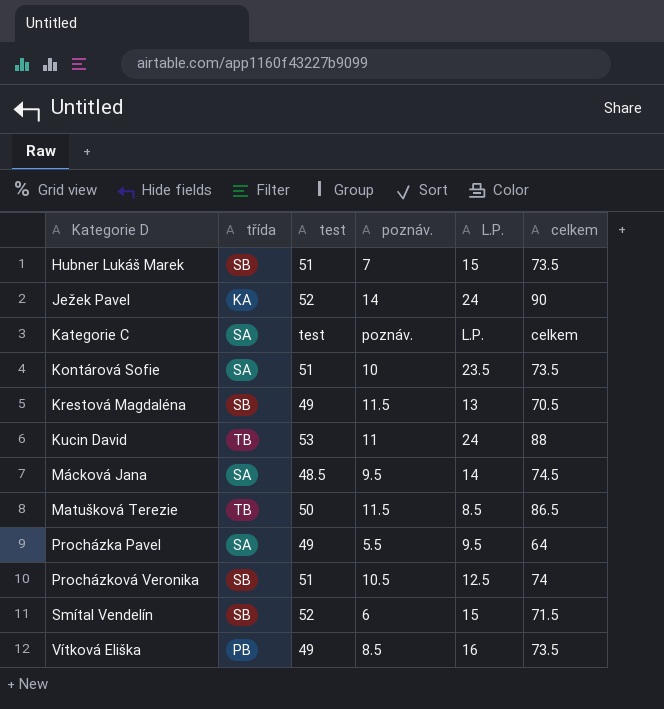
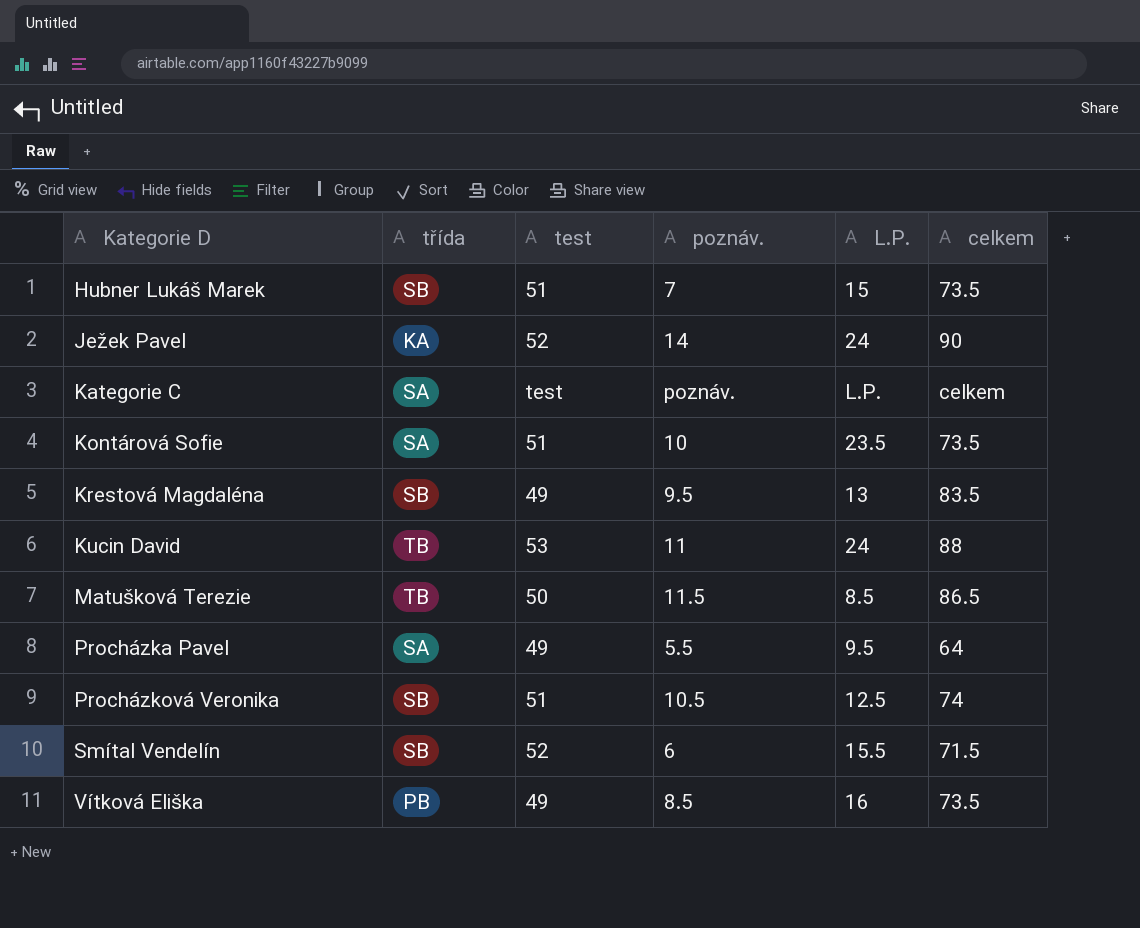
row Mácková Jana: SA | 48.5 | 9.5 | 14 | 74.5 -> none
Krestová Magdaléna | poznáv.: 11.5 -> 9.5
Krestová Magdaléna | celkem: 70.5 -> 83.5
Smítal Vendelín | L.P.: 15 -> 15.5

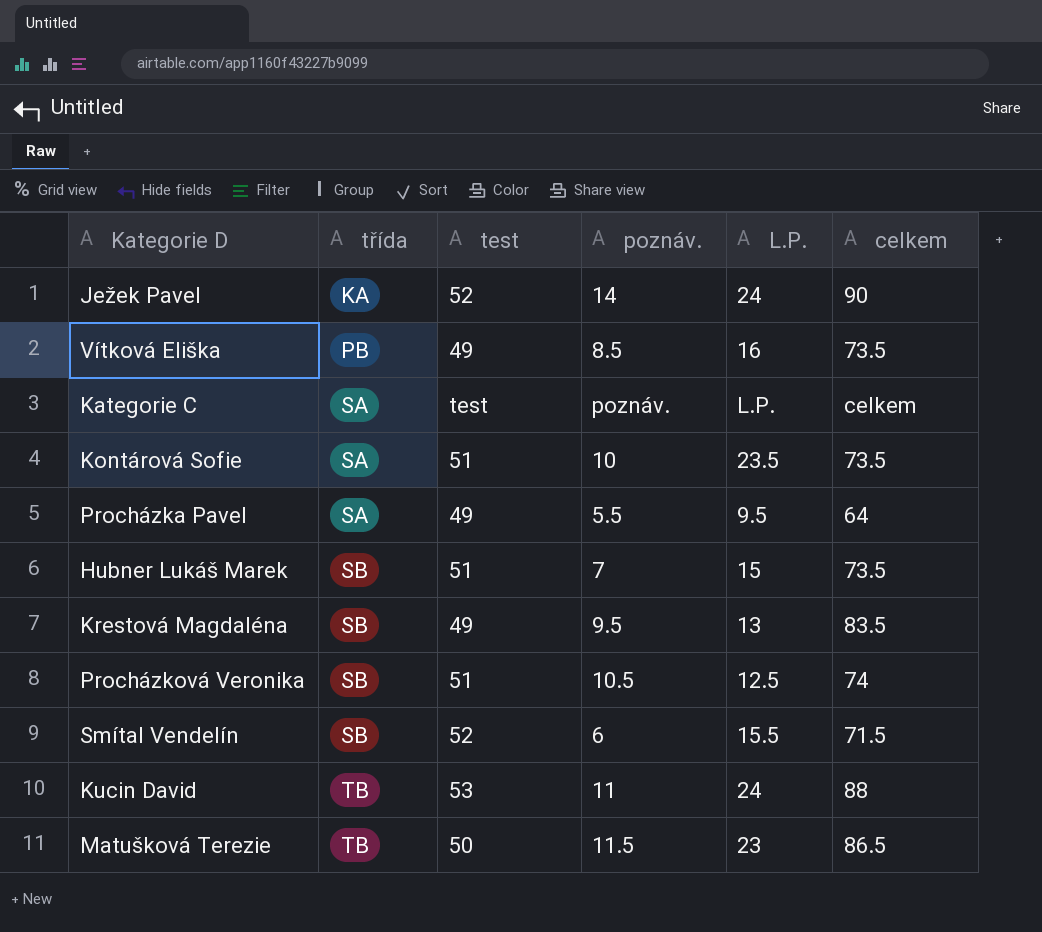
row order: Kategorie D ascending -> třída ascending
Matušková Terezie | L.P.: 8.5 -> 23

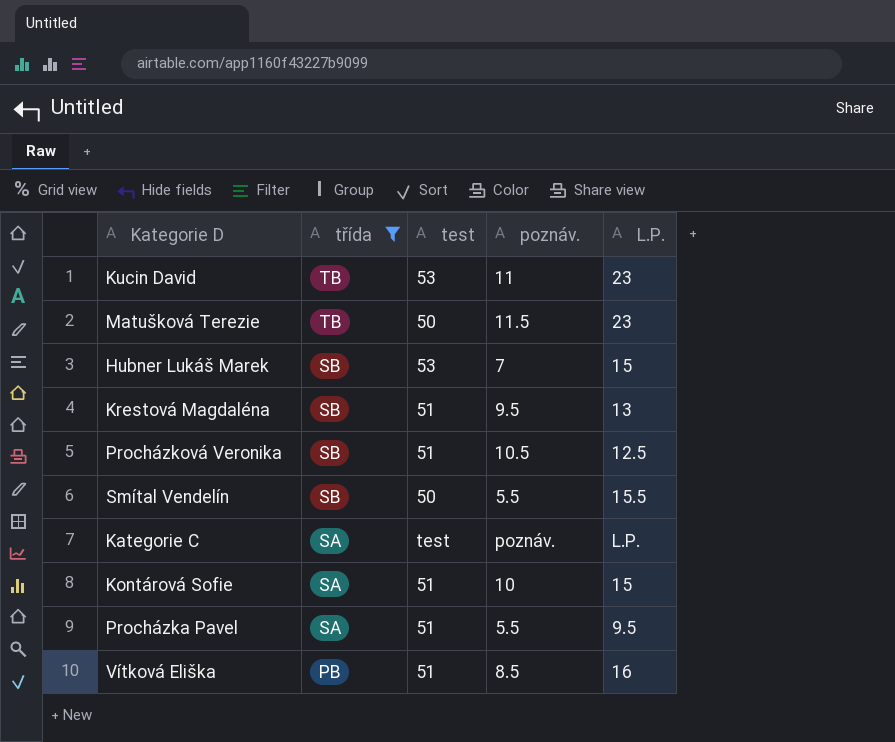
filter: none -> třída != KA
row order: třída ascending -> třída descending
column celkem | position: 6 -> none
Kucin David | L.P.: 24 -> 23
Hubner Lukáš Marek | test: 51 -> 53
Krestová Magdaléna | test: 49 -> 51
Smítal Vendelín | test: 52 -> 50
Smítal Vendelín | poznáv.: 6 -> 5.5
Kontárová Sofie | L.P.: 23.5 -> 15
Procházka Pavel | test: 49 -> 51
Vítková Eliška | test: 49 -> 51

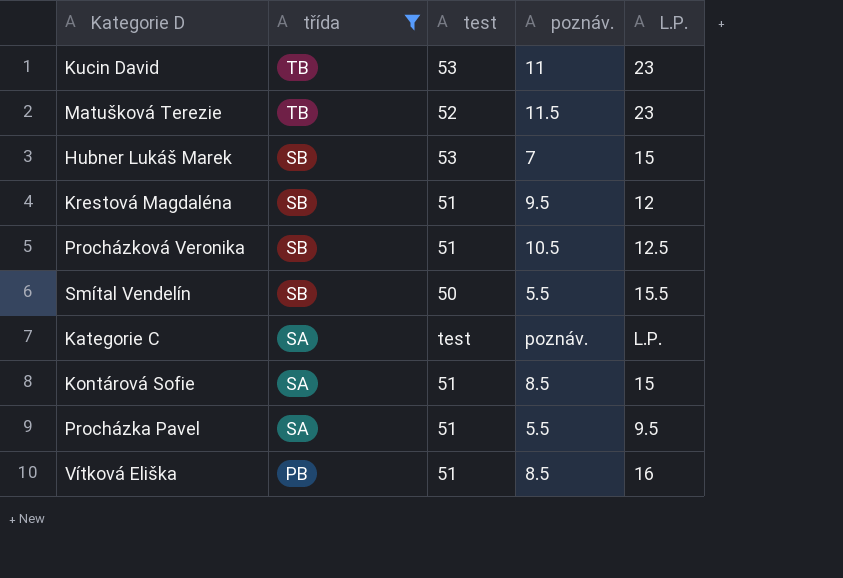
Matušková Terezie | test: 50 -> 52
Krestová Magdaléna | L.P.: 13 -> 12
Kontárová Sofie | poznáv.: 10 -> 8.5

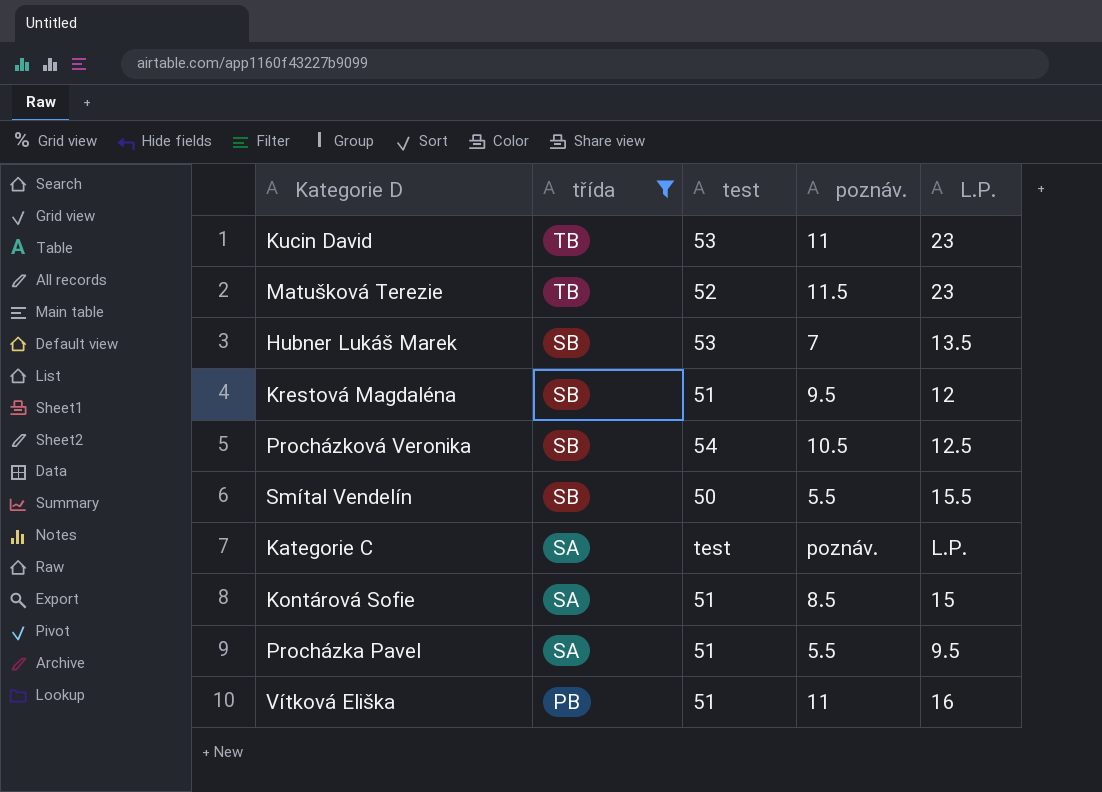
Hubner Lukáš Marek | L.P.: 15 -> 13.5
Procházková Veronika | test: 51 -> 54
Vítková Eliška | poznáv.: 8.5 -> 11

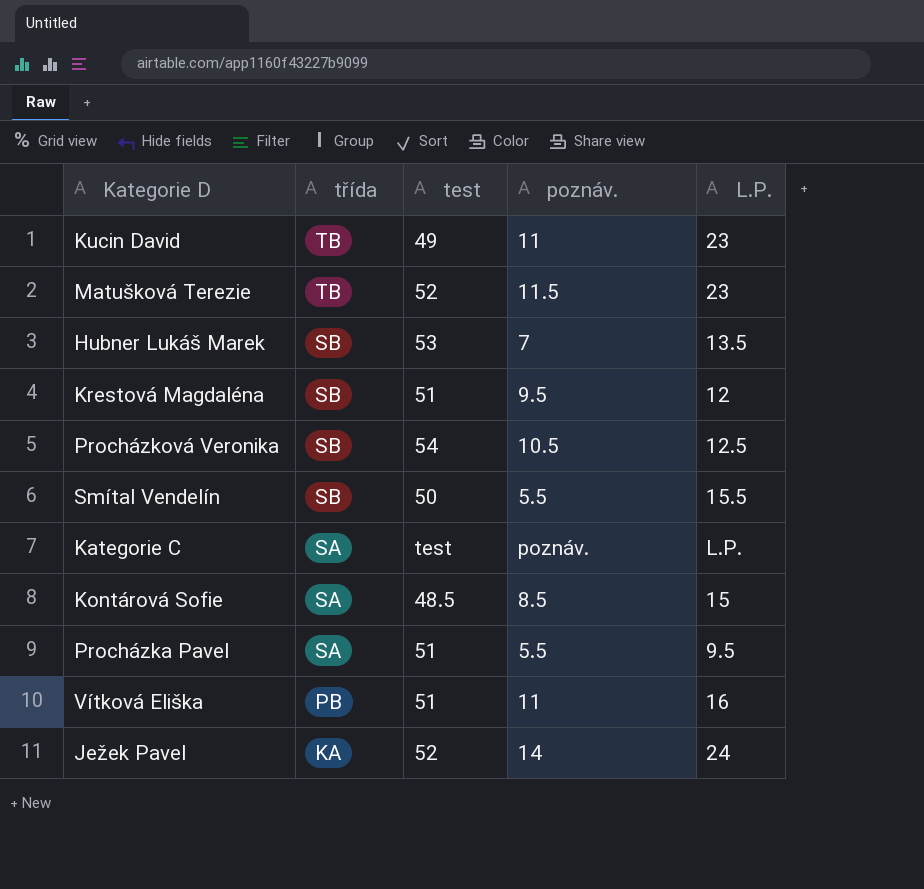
filter: třída != KA -> none
Kucin David | test: 53 -> 49
Kontárová Sofie | test: 51 -> 48.5

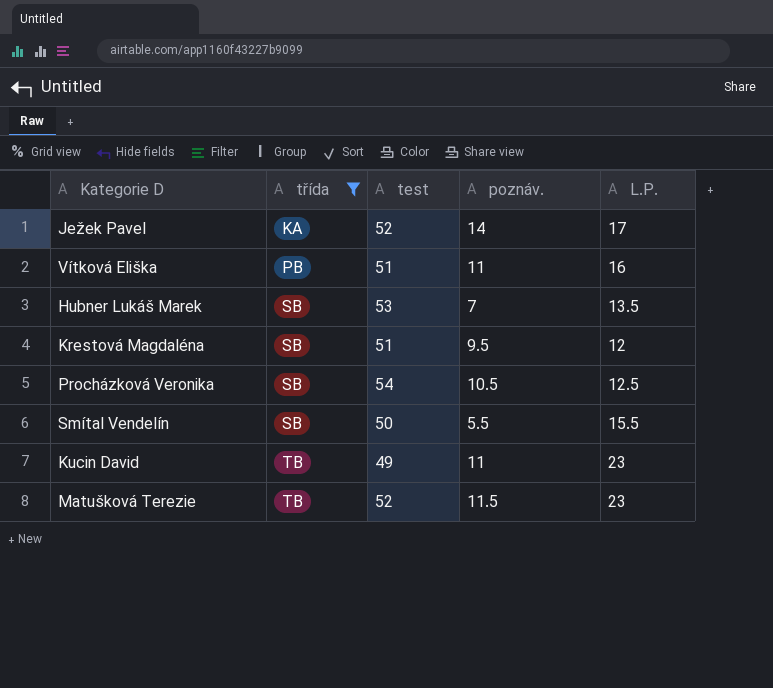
filter: none -> třída != SA
row order: třída descending -> třída ascending
Ježek Pavel | L.P.: 24 -> 17

